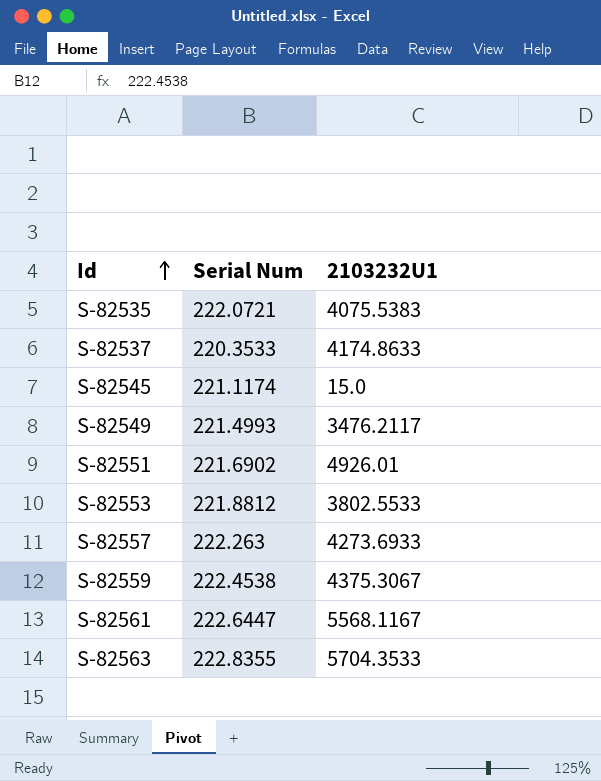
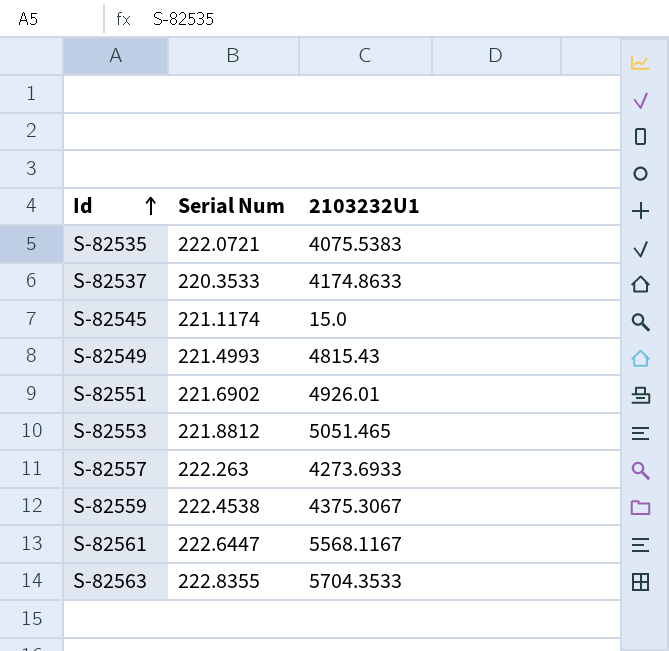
S-82549 | 2103232U1: 3476.2117 -> 4815.43
S-82553 | 2103232U1: 3802.5533 -> 5051.465

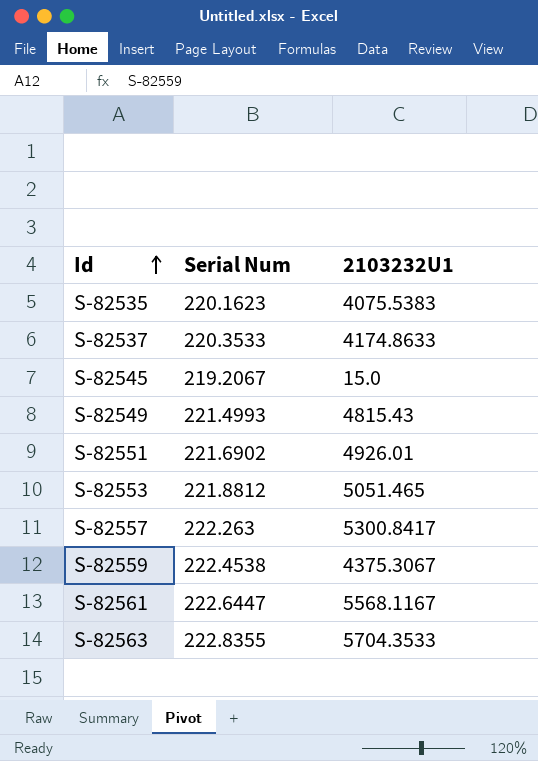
S-82535 | Serial Num: 222.0721 -> 220.1623
S-82545 | Serial Num: 221.1174 -> 219.2067
S-82557 | 2103232U1: 4273.6933 -> 5300.8417

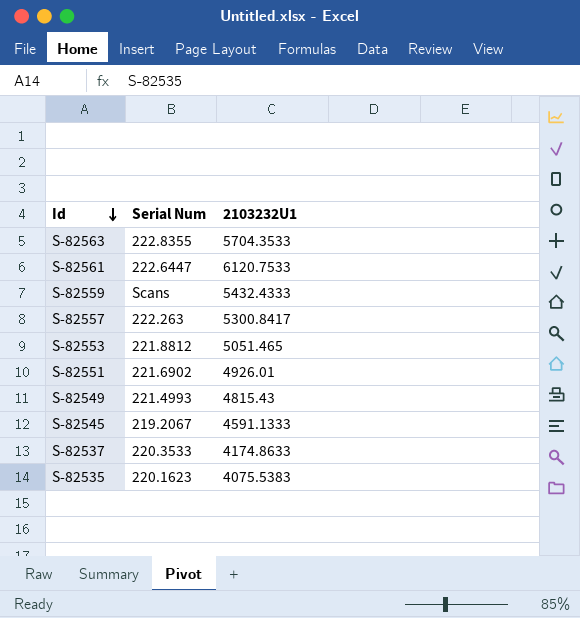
row order: Id ascending -> Id descending
S-82561 | 2103232U1: 5568.1167 -> 6120.7533
S-82559 | Serial Num: 222.4538 -> Scans
S-82559 | 2103232U1: 4375.3067 -> 5432.4333
S-82545 | 2103232U1: 15.0 -> 4591.1333

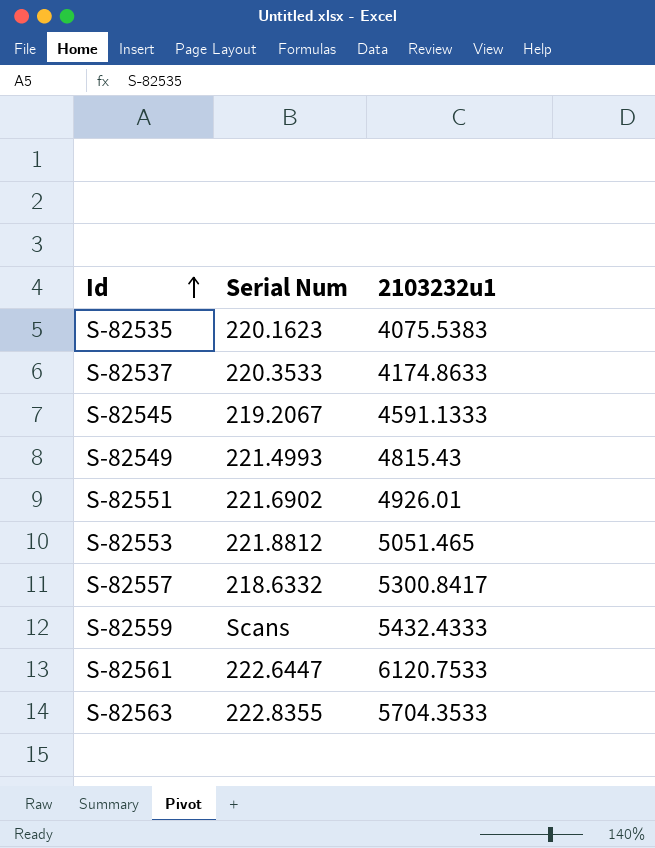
row order: Id descending -> Id ascending
column name: 2103232U1 -> 2103232u1
S-82557 | Serial Num: 222.263 -> 218.6332

